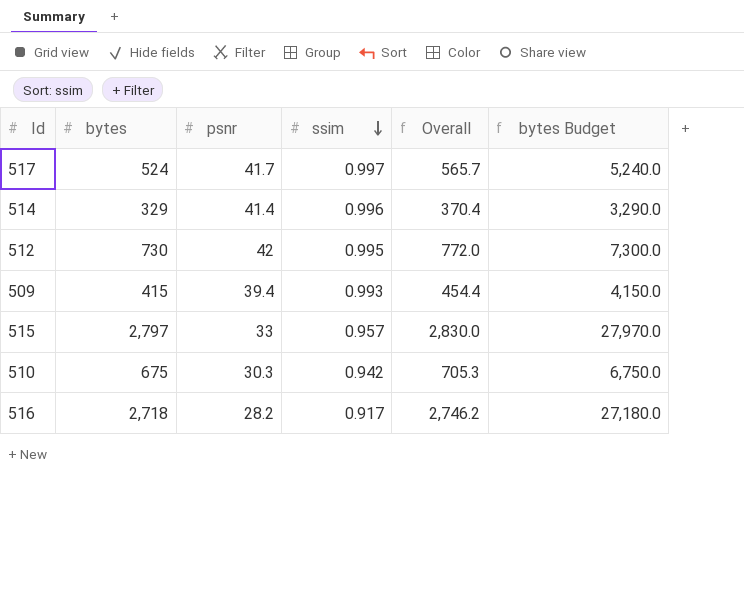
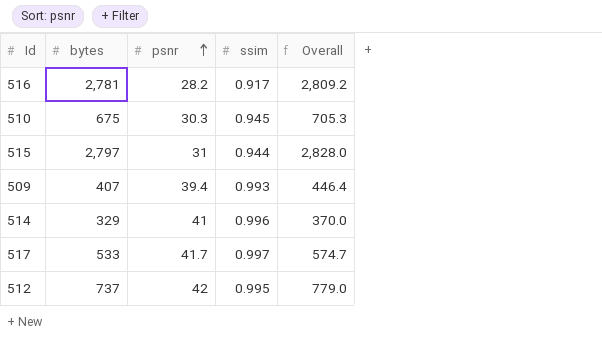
row order: ssim descending -> psnr ascending
column bytes Budget | formula: [bytes] * 10 -> none
516 | bytes: 2,718 -> 2,781
516 | Overall: 2,746.2 -> 2,809.2
510 | ssim: 0.942 -> 0.945
515 | psnr: 33 -> 31
515 | ssim: 0.957 -> 0.944
515 | Overall: 2,830.0 -> 2,828.0
509 | bytes: 415 -> 407
509 | Overall: 454.4 -> 446.4
514 | psnr: 41.4 -> 41
514 | Overall: 370.4 -> 370.0
517 | bytes: 524 -> 533
517 | Overall: 565.7 -> 574.7
512 | bytes: 730 -> 737
512 | Overall: 772.0 -> 779.0

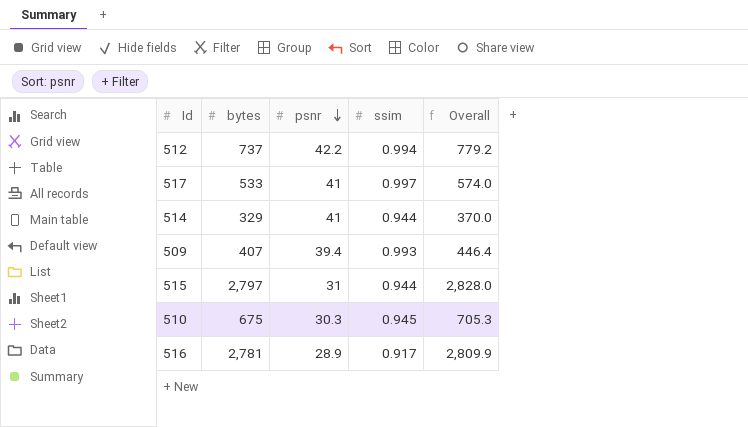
row order: psnr ascending -> psnr descending
512 | psnr: 42 -> 42.2
512 | ssim: 0.995 -> 0.994
512 | Overall: 779.0 -> 779.2
517 | psnr: 41.7 -> 41
517 | Overall: 574.7 -> 574.0
514 | ssim: 0.996 -> 0.944
516 | psnr: 28.2 -> 28.9
516 | Overall: 2,809.2 -> 2,809.9

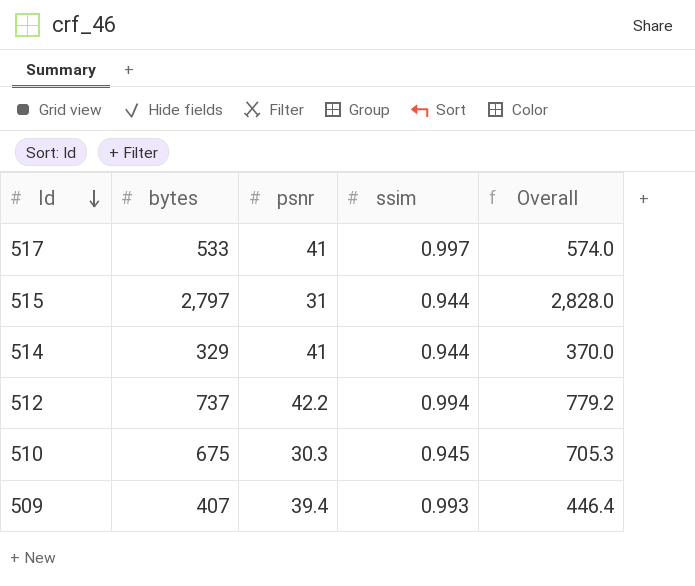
row order: psnr descending -> Id descending
row 516: 2,781 | 28.9 | 0.917 | 2,809.9 -> none

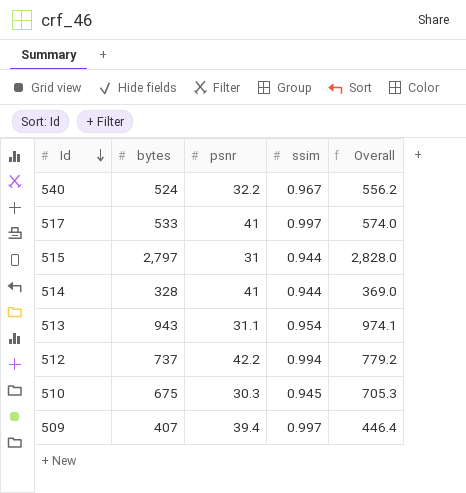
row 540: none -> 524 | 32.2 | 0.967 | 556.2
514 | bytes: 329 -> 328
514 | Overall: 370.0 -> 369.0
row 513: none -> 943 | 31.1 | 0.954 | 974.1
509 | ssim: 0.993 -> 0.997

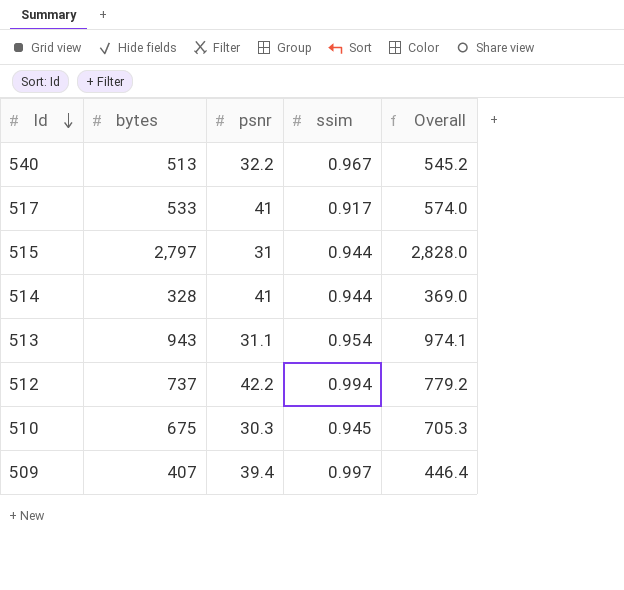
540 | bytes: 524 -> 513
540 | Overall: 556.2 -> 545.2
517 | ssim: 0.997 -> 0.917

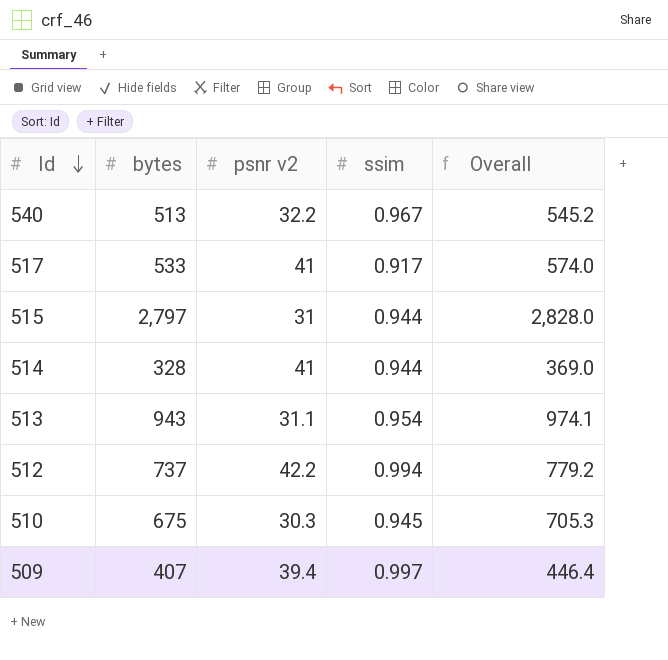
column name: psnr -> psnr v2

